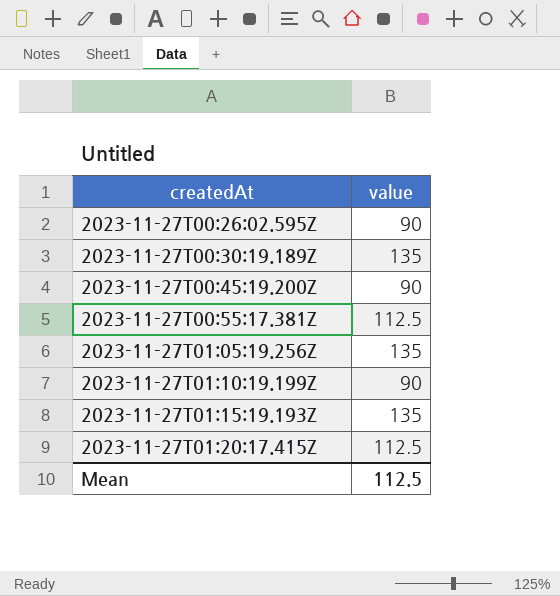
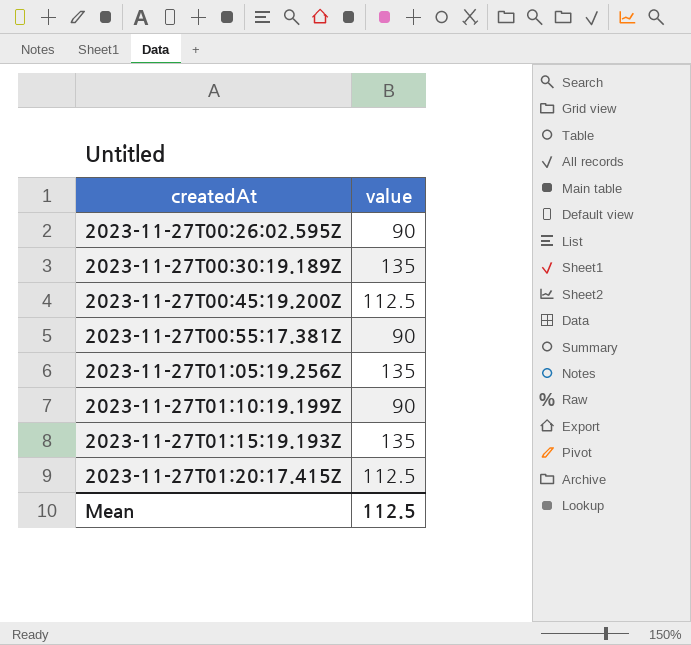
2023-11-27T00:45:19.200Z | value: 90 -> 112.5
2023-11-27T00:55:17.381Z | value: 112.5 -> 90

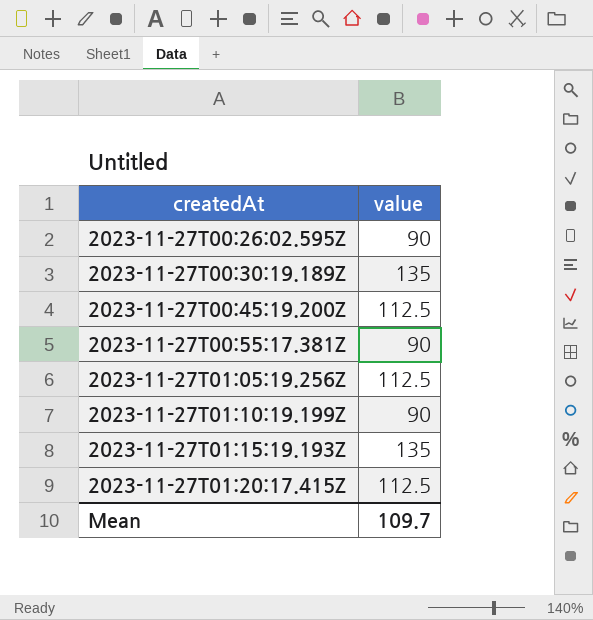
2023-11-27T01:05:19.256Z | value: 135 -> 112.5
Mean | value: 112.5 -> 109.7

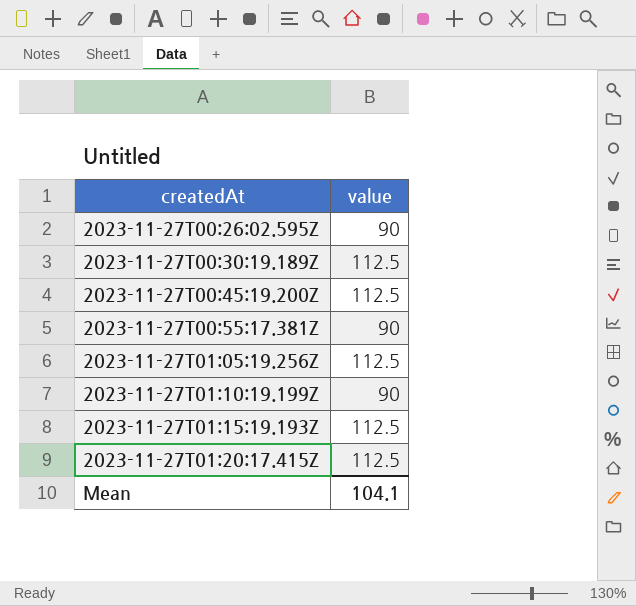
2023-11-27T00:30:19.189Z | value: 135 -> 112.5
2023-11-27T01:15:19.193Z | value: 135 -> 112.5
Mean | value: 109.7 -> 104.1

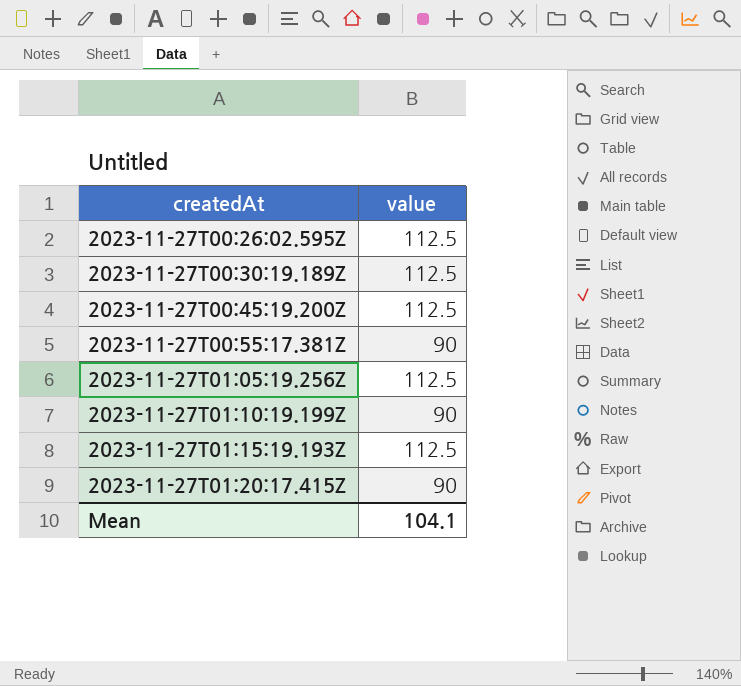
2023-11-27T00:26:02.595Z | value: 90 -> 112.5
2023-11-27T01:20:17.415Z | value: 112.5 -> 90

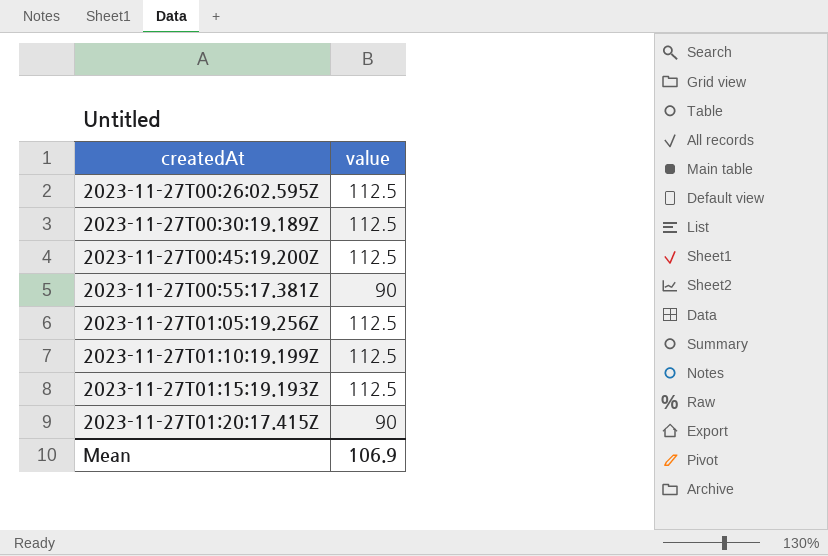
2023-11-27T01:10:19.199Z | value: 90 -> 112.5
Mean | value: 104.1 -> 106.9

